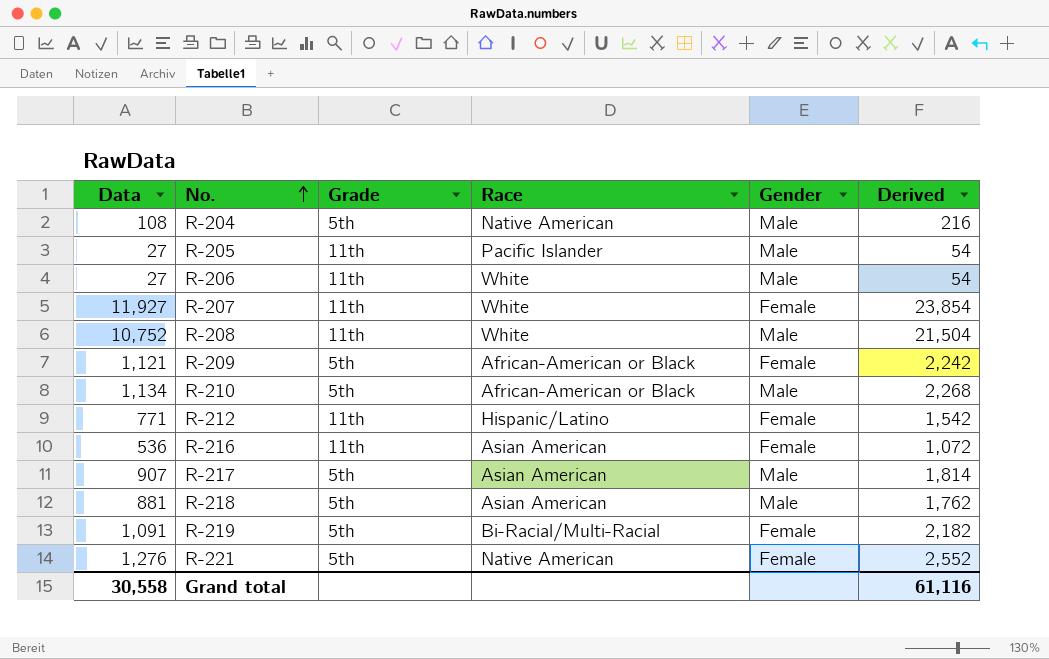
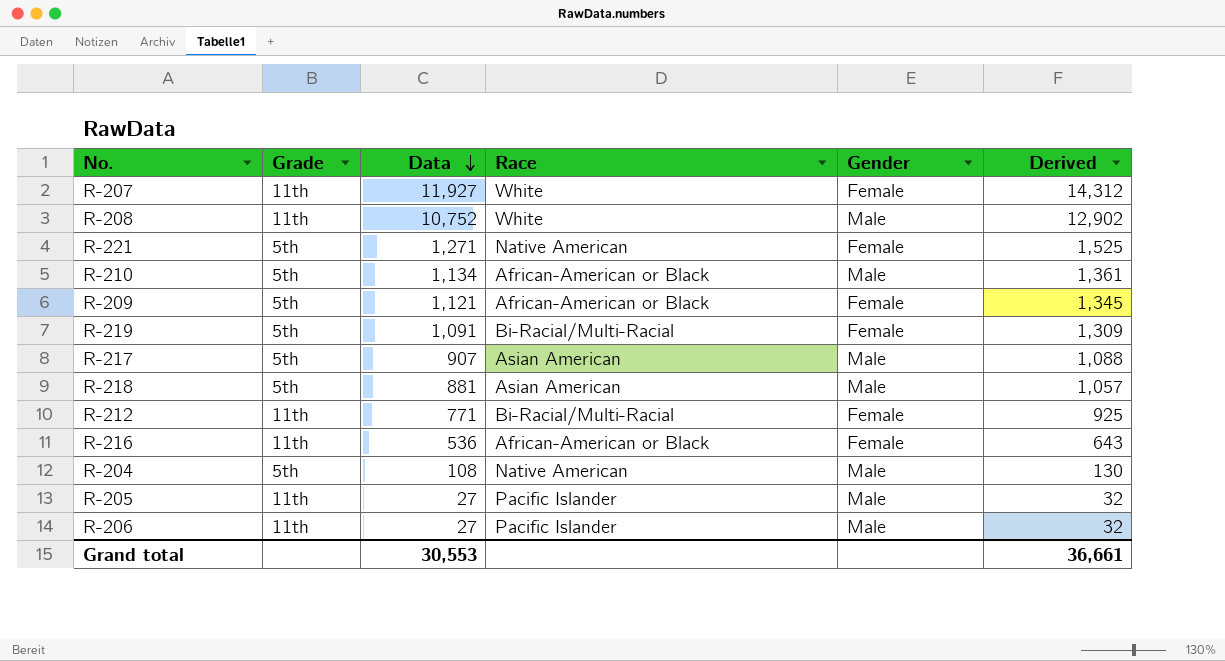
row order: No. ascending -> Data descending
column Data | position: 1 -> 3
column Derived | formula: [Data] * 2 -> [Data] * 1.2
R-221 | Data: 1,276 -> 1,271
R-212 | Race: Hispanic/Latino -> Bi-Racial/Multi-Racial
R-216 | Race: Asian American -> African-American or Black
R-206 | Race: White -> Pacific Islander
Grand total | Data: 30,558 -> 30,553
Grand total | Derived: 61,116 -> 36,661

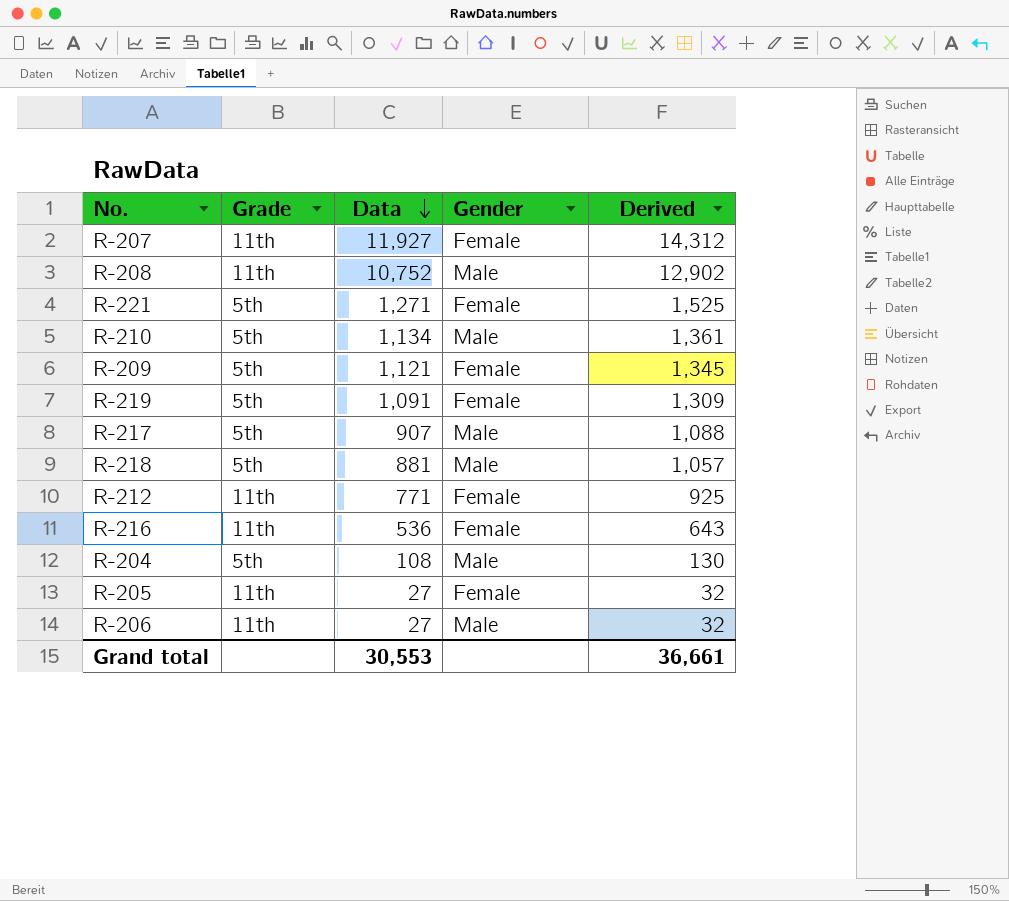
column Race | position: 4 -> none
R-205 | Gender: Male -> Female

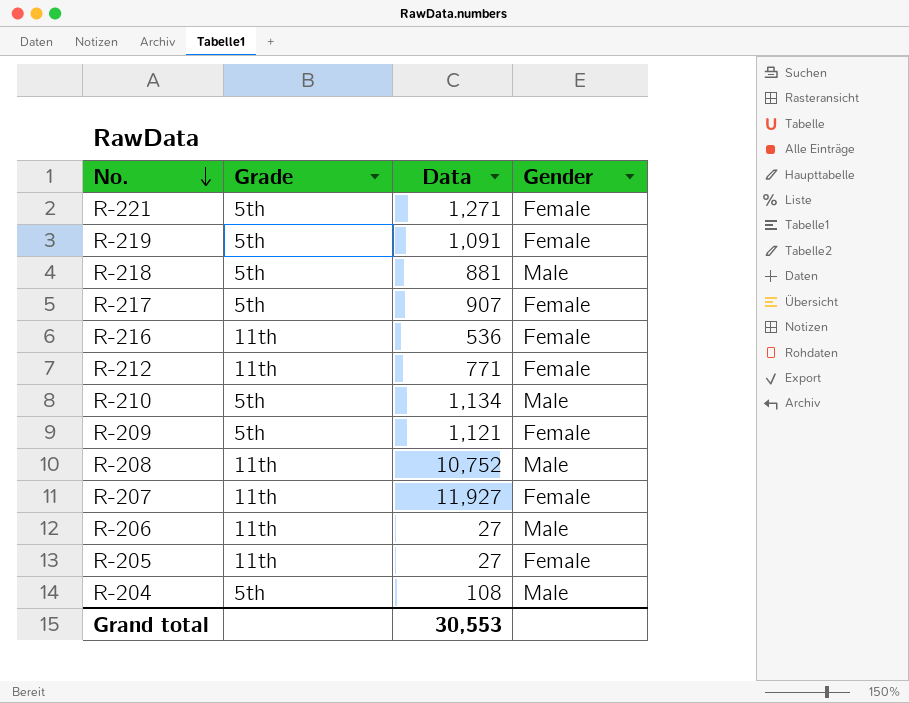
row order: Data descending -> No. descending
column Derived | formula: [Data] * 1.2 -> none
R-217 | Gender: Male -> Female

